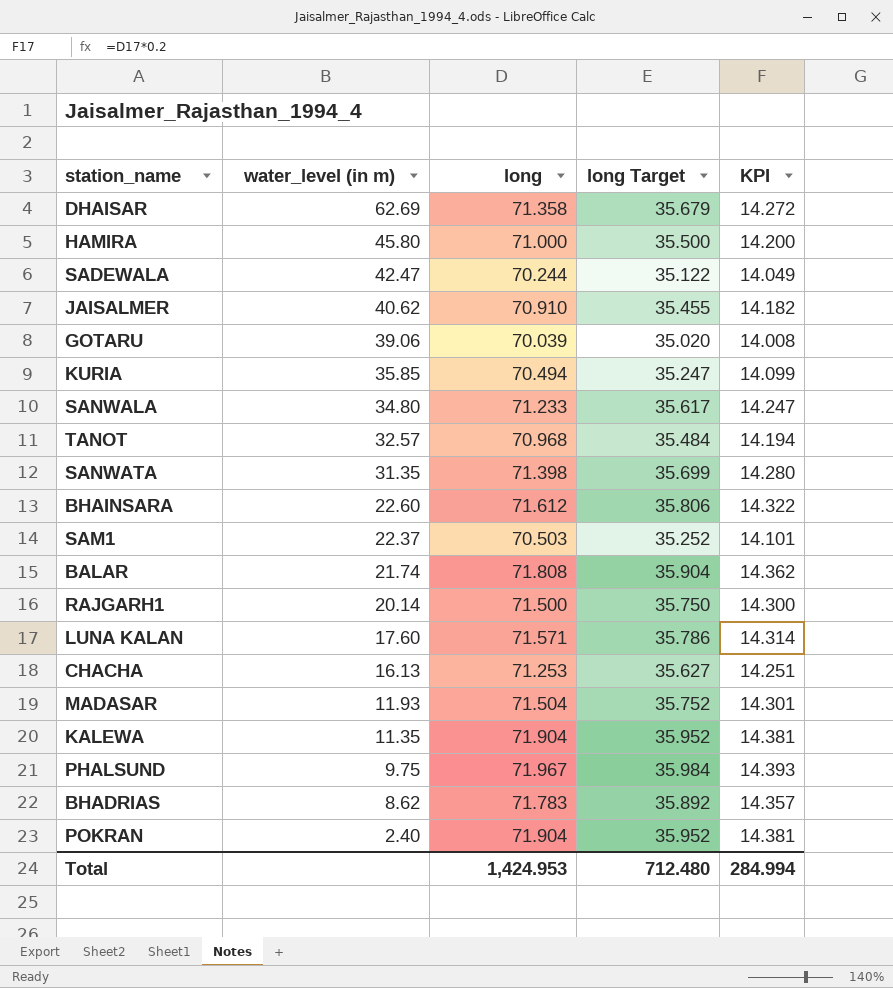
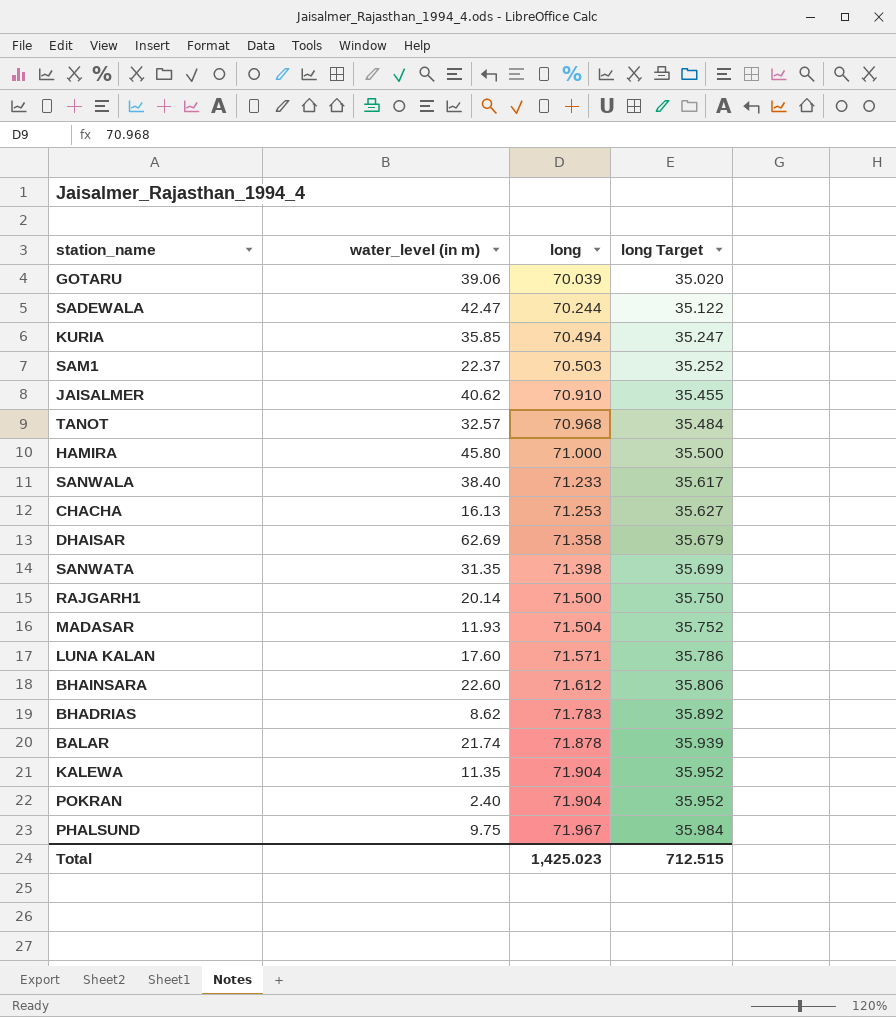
row order: water_level (in m) descending -> long ascending
column KPI | formula: [long] * 0.2 -> none
SANWALA | water_level (in m): 34.80 -> 38.40
BALAR | long: 71.808 -> 71.878
BALAR | long Target: 35.904 -> 35.939
Total | long: 1,424.953 -> 1,425.023
Total | long Target: 712.480 -> 712.515

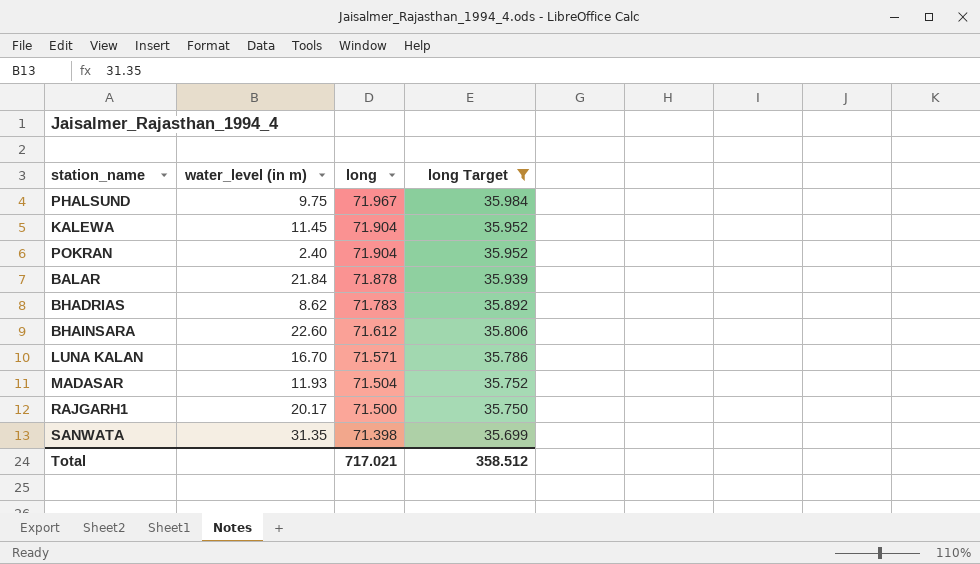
filter: none -> long Target >= 35.699
row order: long ascending -> long descending
KALEWA | water_level (in m): 11.35 -> 11.45
BALAR | water_level (in m): 21.74 -> 21.84
LUNA KALAN | water_level (in m): 17.60 -> 16.70
RAJGARH1 | water_level (in m): 20.14 -> 20.17
Total | long: 1,425.023 -> 717.021
Total | long Target: 712.515 -> 358.512

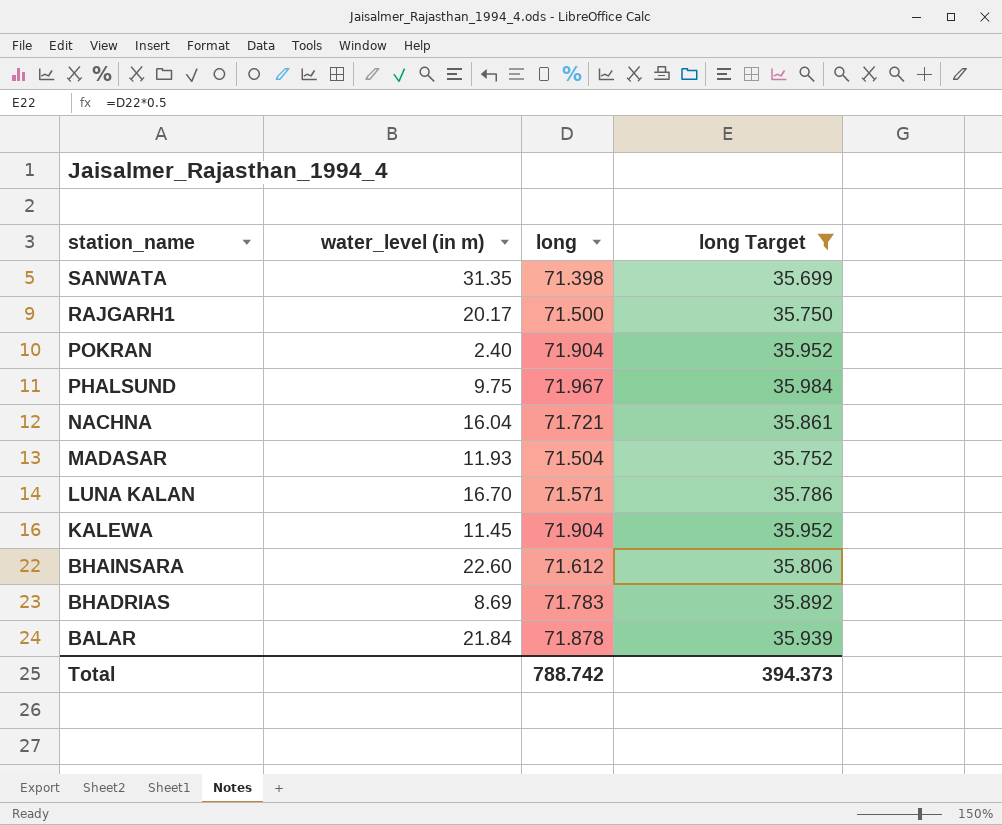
row order: long descending -> station_name descending
row NACHNA: none -> 16.04 | 71.721 | 35.861
BHADRIAS | water_level (in m): 8.62 -> 8.69
Total | long: 717.021 -> 788.742
Total | long Target: 358.512 -> 394.373

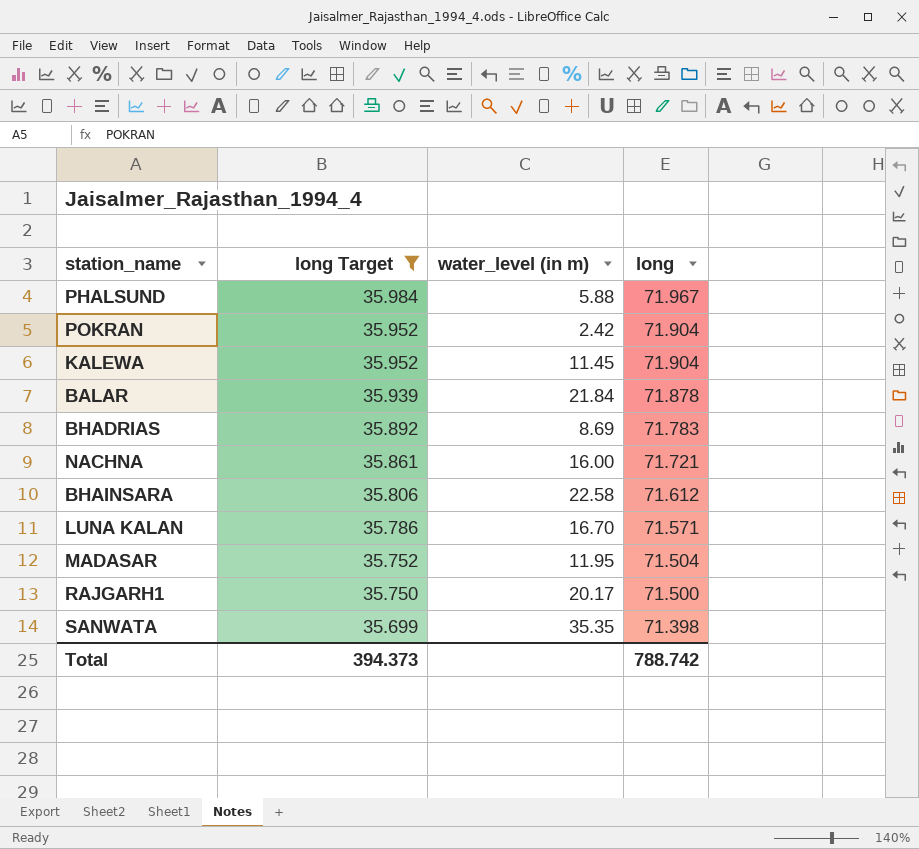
row order: station_name descending -> long Target descending
column long Target | position: 4 -> 2
PHALSUND | water_level (in m): 9.75 -> 5.88
POKRAN | water_level (in m): 2.40 -> 2.42
NACHNA | water_level (in m): 16.04 -> 16.00
BHAINSARA | water_level (in m): 22.60 -> 22.58
MADASAR | water_level (in m): 11.93 -> 11.95
SANWATA | water_level (in m): 31.35 -> 35.35

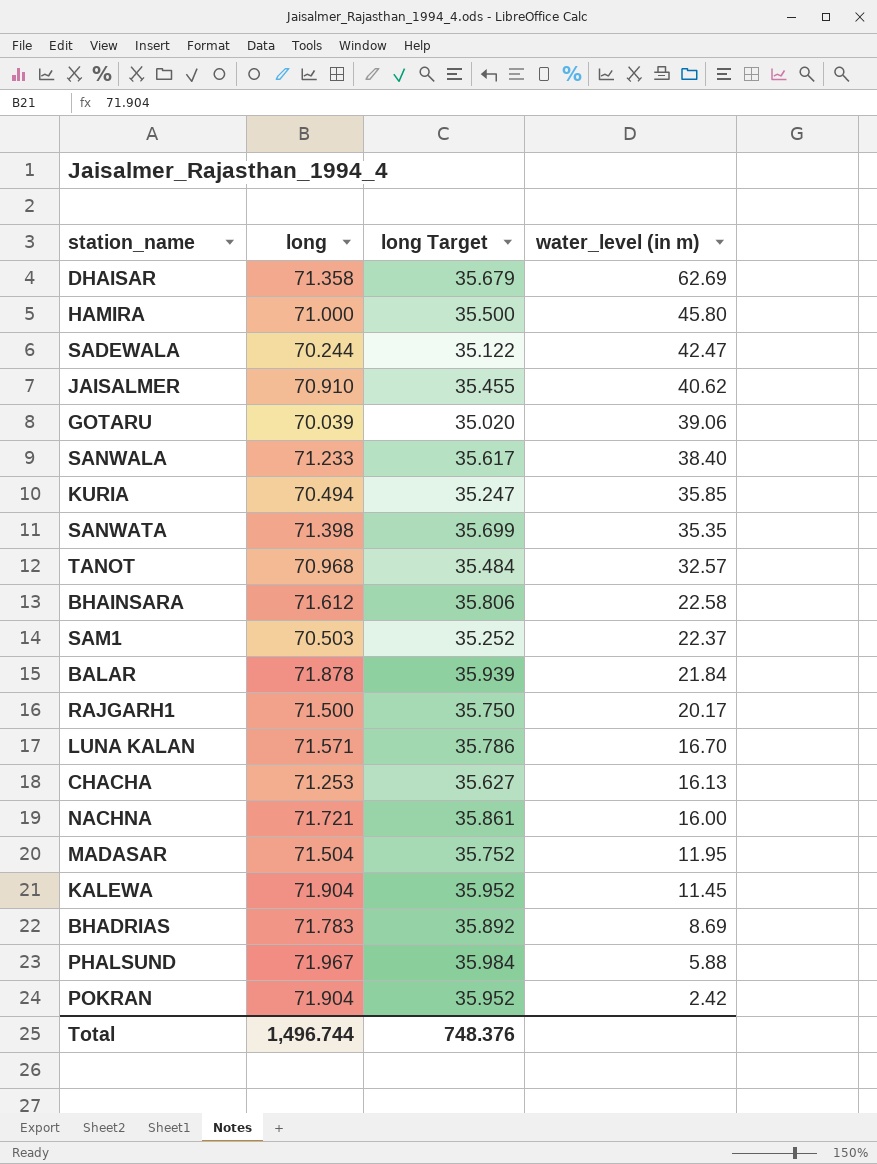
filter: long Target >= 35.699 -> none
row order: long Target descending -> water_level (in m) descending
column long | position: 4 -> 2
Total | long: 788.742 -> 1,496.744
Total | long Target: 394.373 -> 748.376

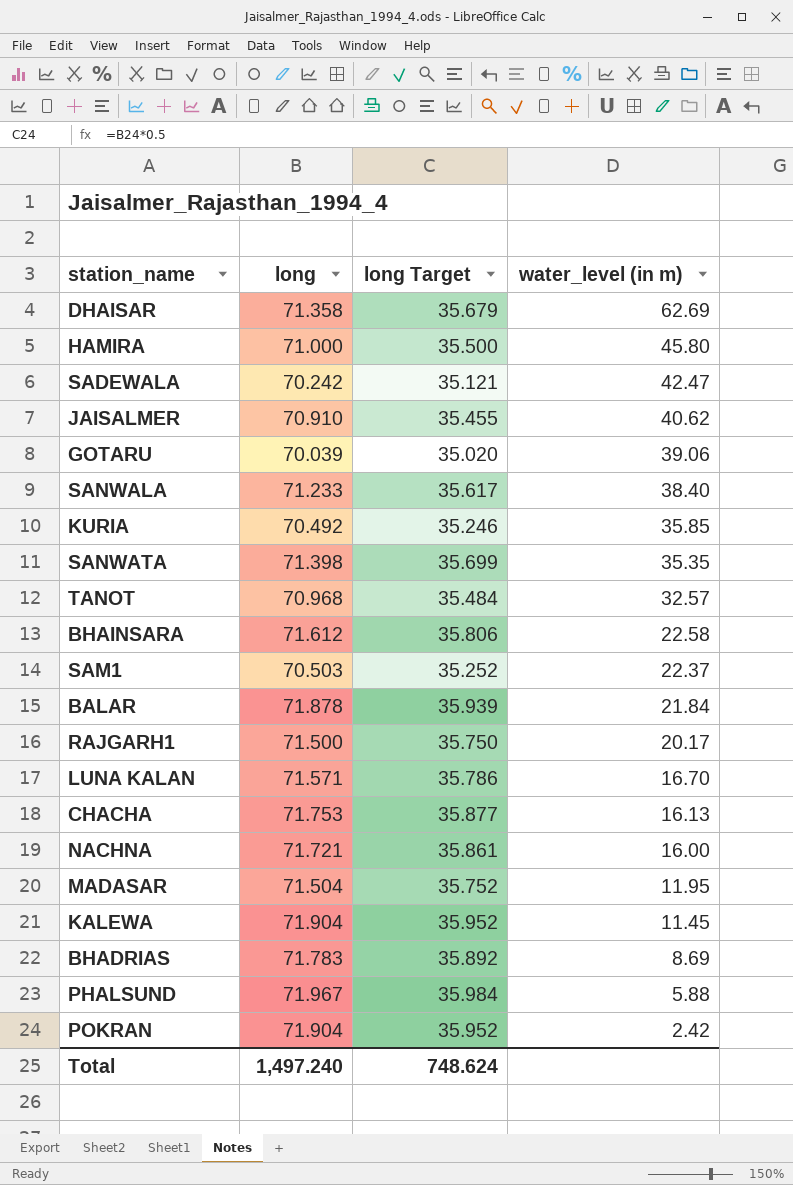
SADEWALA | long: 70.244 -> 70.242
SADEWALA | long Target: 35.122 -> 35.121
KURIA | long: 70.494 -> 70.492
KURIA | long Target: 35.247 -> 35.246
CHACHA | long: 71.253 -> 71.753
CHACHA | long Target: 35.627 -> 35.877
Total | long: 1,496.744 -> 1,497.240
Total | long Target: 748.376 -> 748.624

